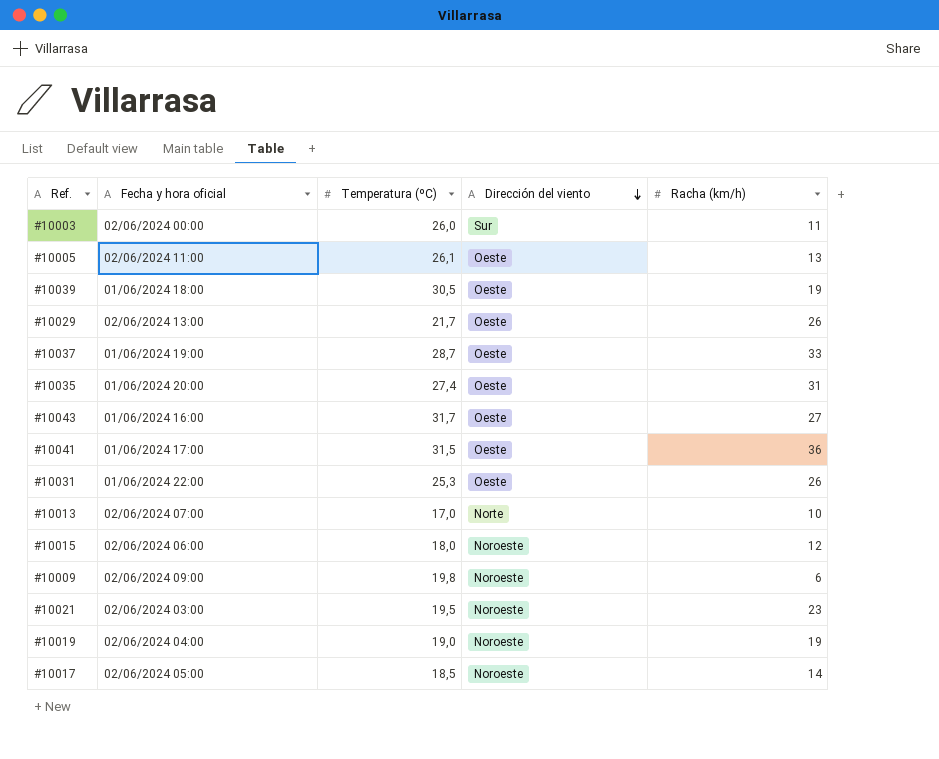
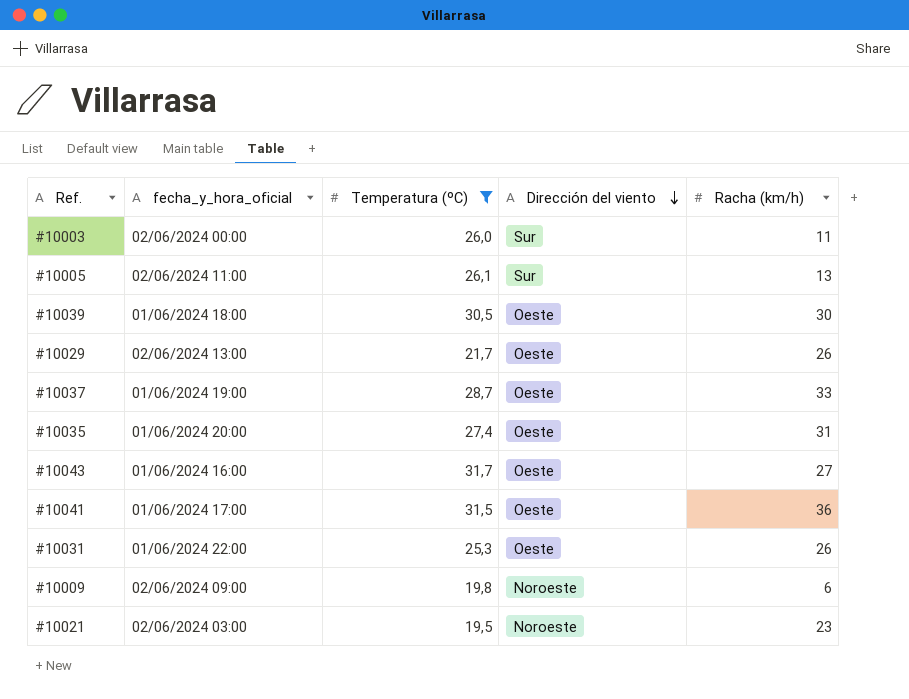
filter: none -> Temperatura (ºC) >= 19,5
column name: Fecha y hora oficial -> fecha_y_hora_oficial
#10005 | Dirección del viento: Oeste -> Sur
#10039 | Racha (km/h): 19 -> 30

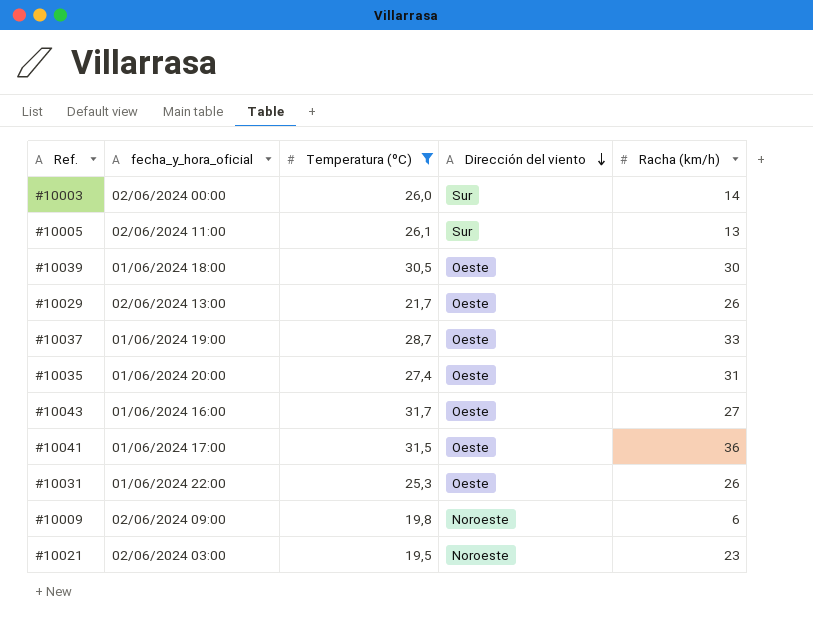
#10003 | Racha (km/h): 11 -> 14

